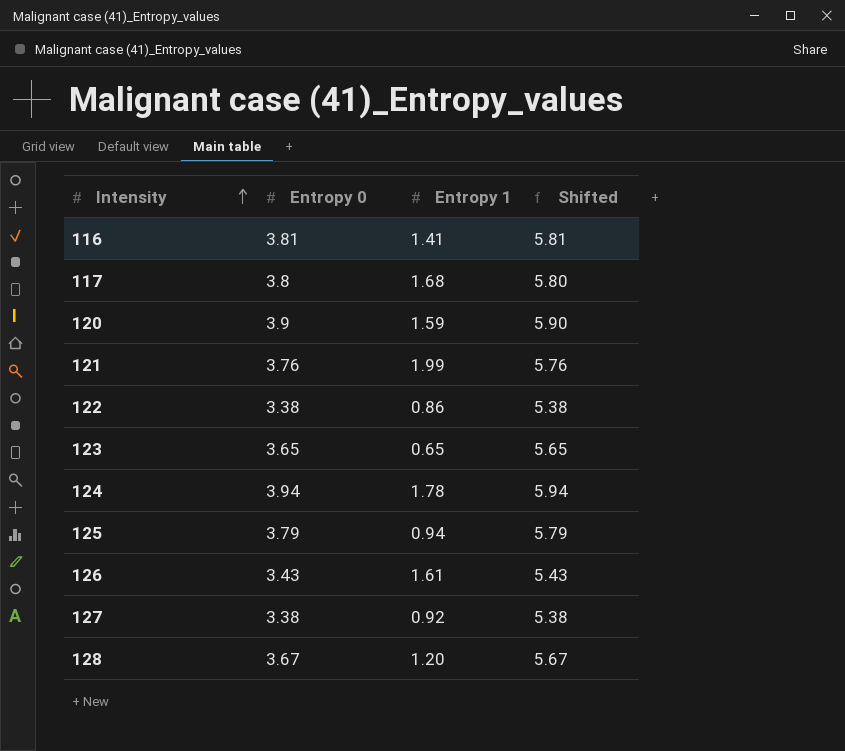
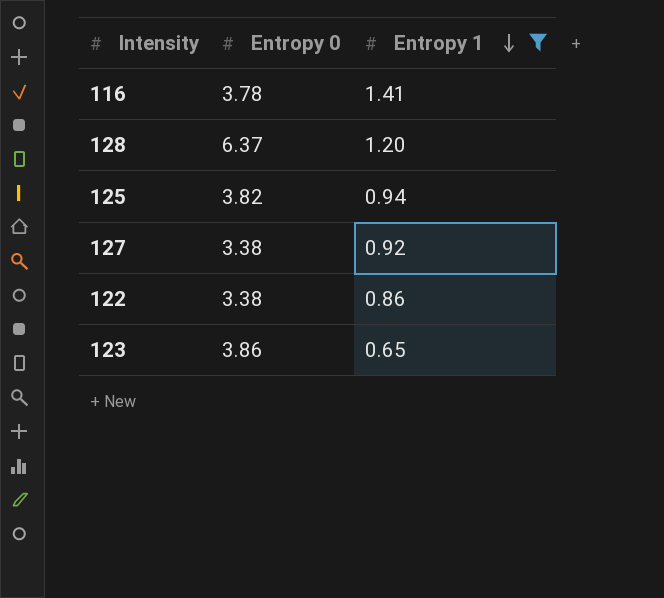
filter: none -> Entropy 1 <= 1.41
row order: Intensity ascending -> Entropy 1 descending
column Shifted | formula: [Entropy 0] + 2 -> none
116 | Entropy 0: 3.81 -> 3.78
128 | Entropy 0: 3.67 -> 6.37
125 | Entropy 0: 3.79 -> 3.82
123 | Entropy 0: 3.65 -> 3.86

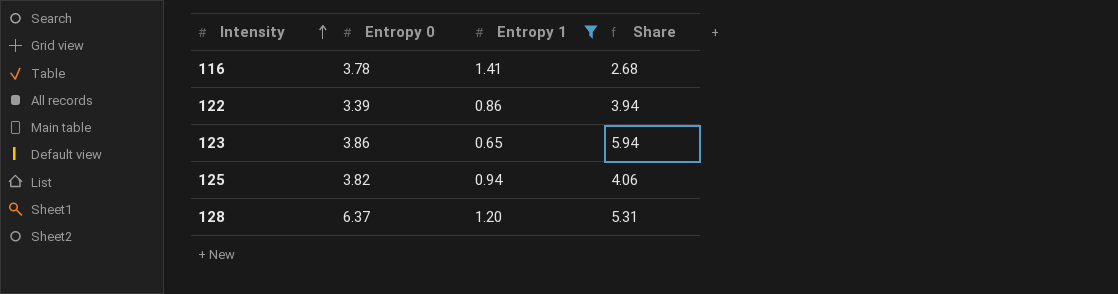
row order: Entropy 1 descending -> Intensity ascending
column Share | formula: none -> [Entropy 0] / [Entropy 1]
row 127: 3.38 | 0.92 -> none
122 | Entropy 0: 3.38 -> 3.39

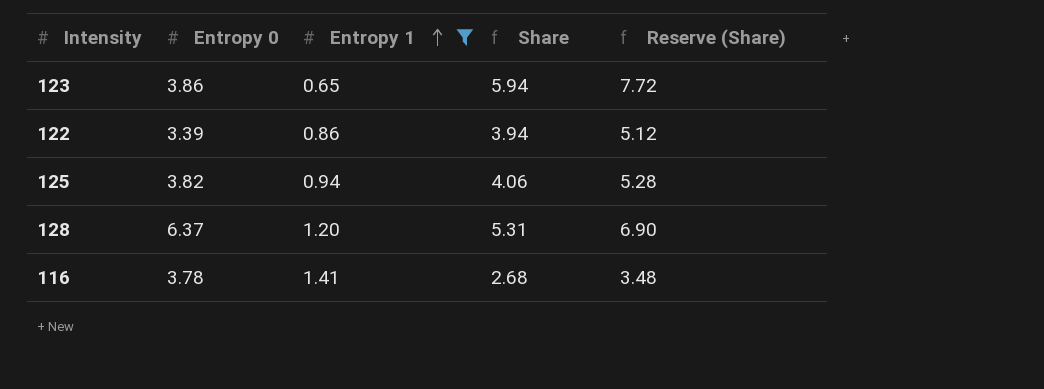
row order: Intensity ascending -> Entropy 1 ascending
column Reserve (Share) | formula: none -> [Share] * 1.3

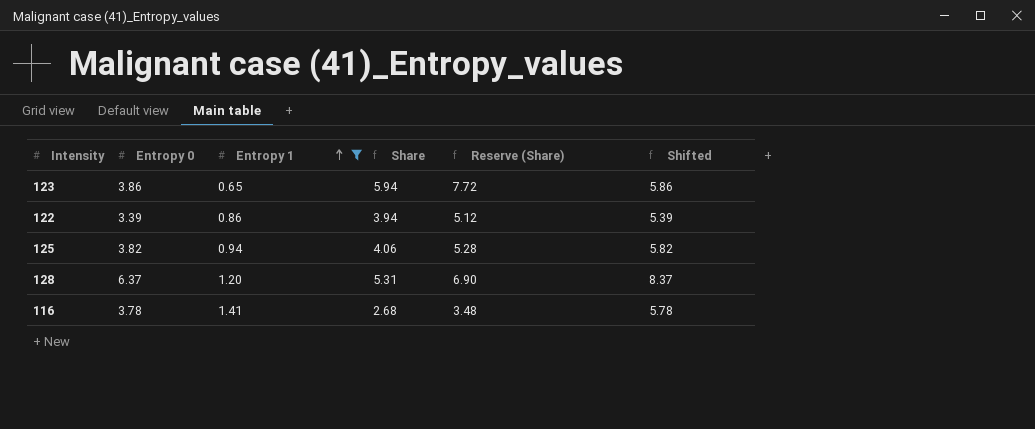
column Shifted | formula: none -> [Entropy 0] + 2

